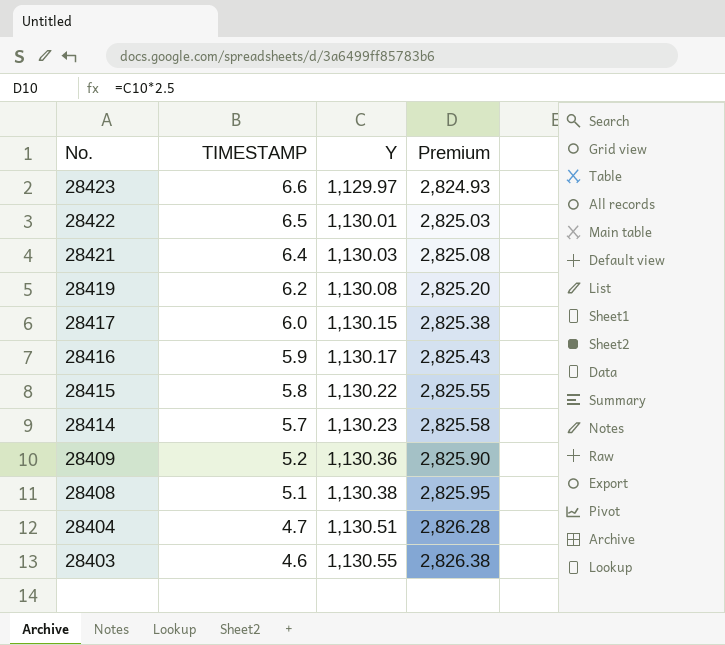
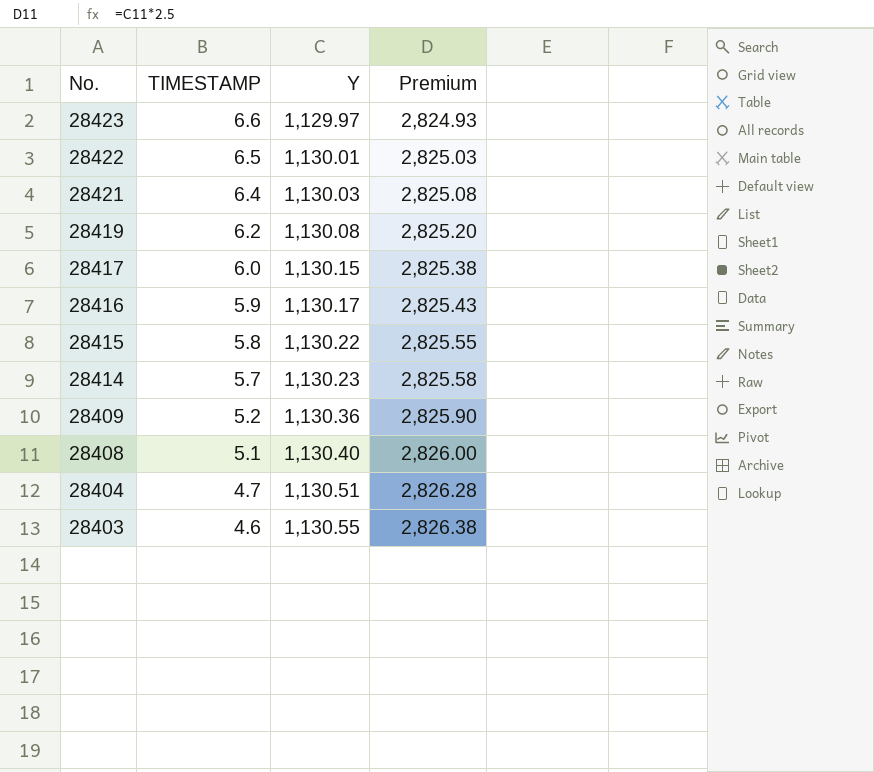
28408 | Y: 1,130.38 -> 1,130.40
28408 | Premium: 2,825.95 -> 2,826.00

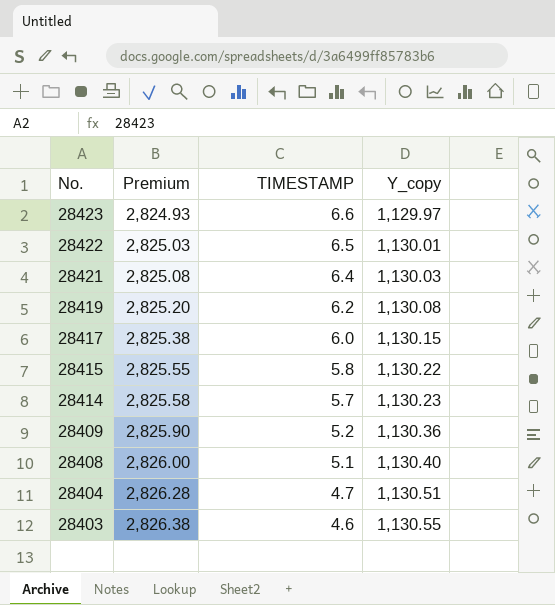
column Premium | position: 4 -> 2
column name: Y -> Y_copy
row 28416: 5.9 | 1,130.17 | 2,825.43 -> none

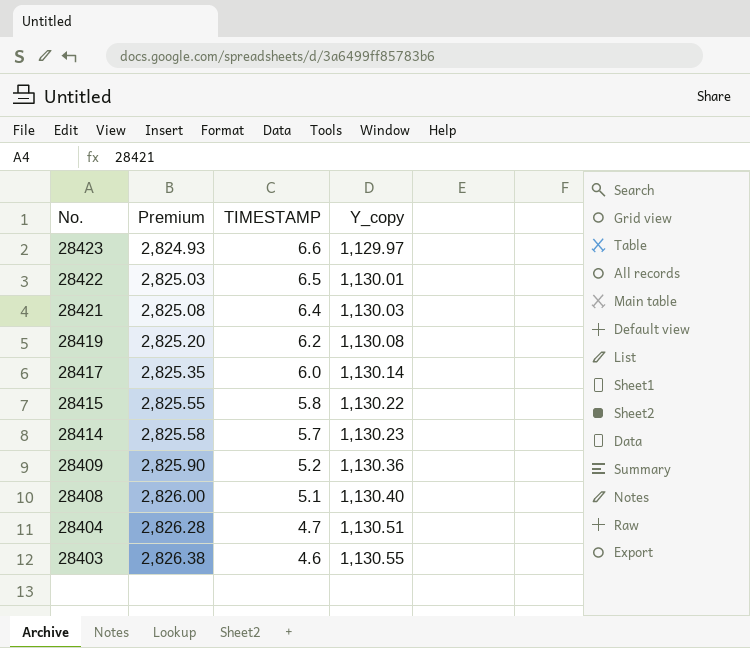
28417 | Premium: 2,825.38 -> 2,825.35
28417 | Y_copy: 1,130.15 -> 1,130.14

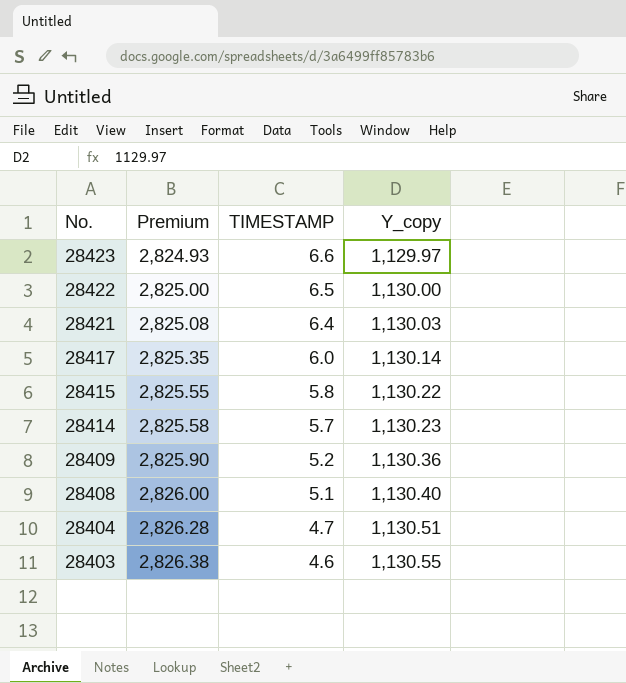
row 28419: 2,825.20 | 6.2 | 1,130.08 -> none
28422 | Premium: 2,825.03 -> 2,825.00
28422 | Y_copy: 1,130.01 -> 1,130.00

